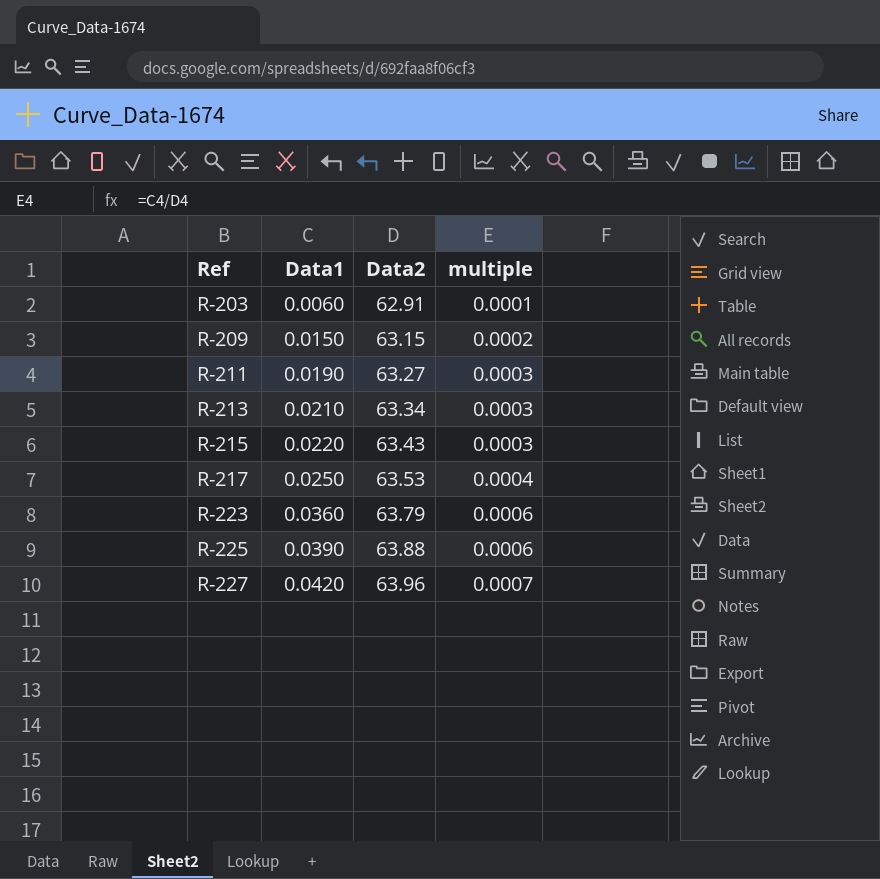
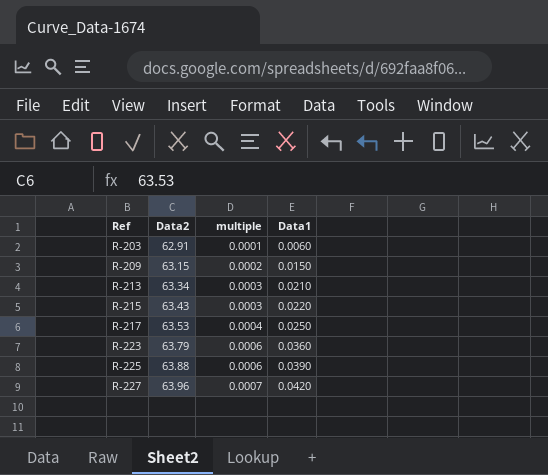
column Data1 | position: 2 -> 4
row R-211: 0.0190 | 63.27 | 0.0003 -> none

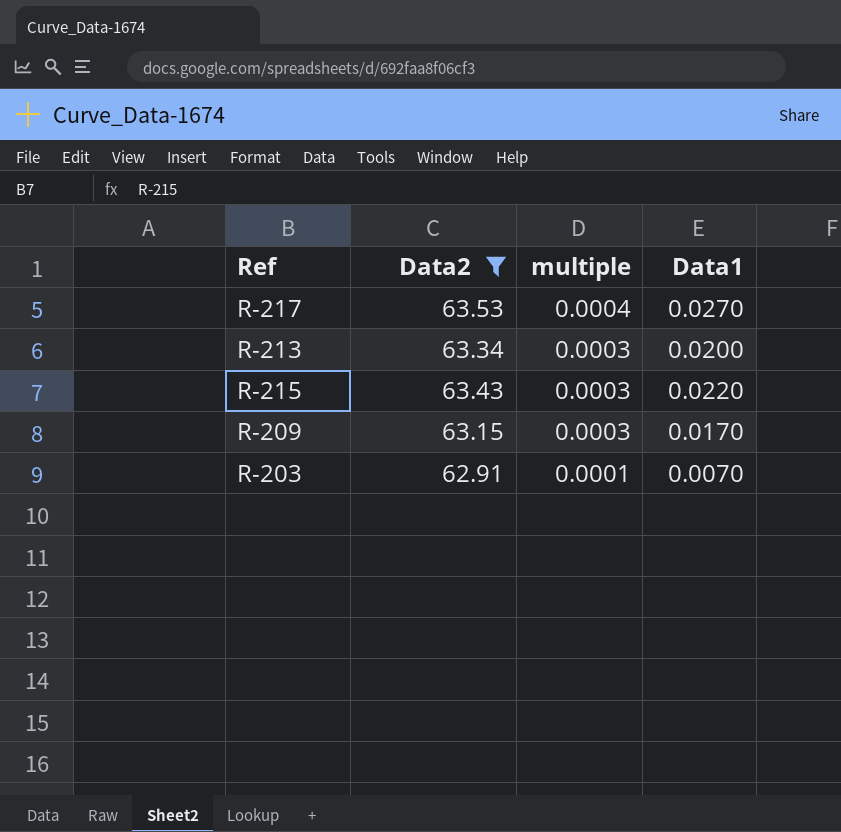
filter: none -> Data2 <= 63.53
row order: Ref ascending -> multiple descending
R-217 | Data1: 0.0250 -> 0.0270
R-213 | Data1: 0.0210 -> 0.0200
R-209 | multiple: 0.0002 -> 0.0003
R-209 | Data1: 0.0150 -> 0.0170
R-203 | Data1: 0.0060 -> 0.0070

